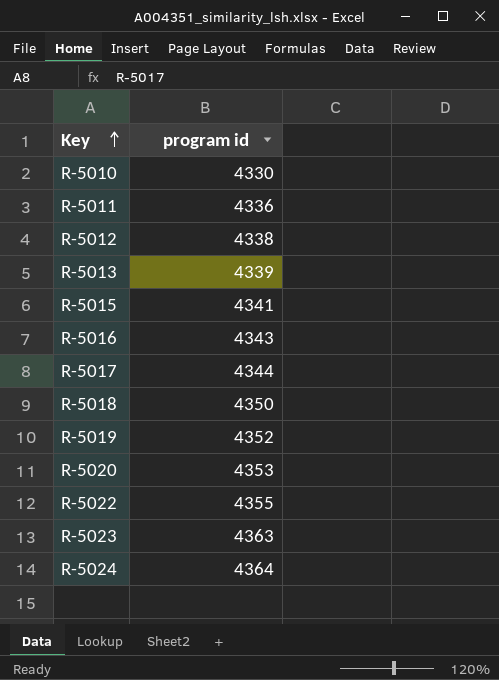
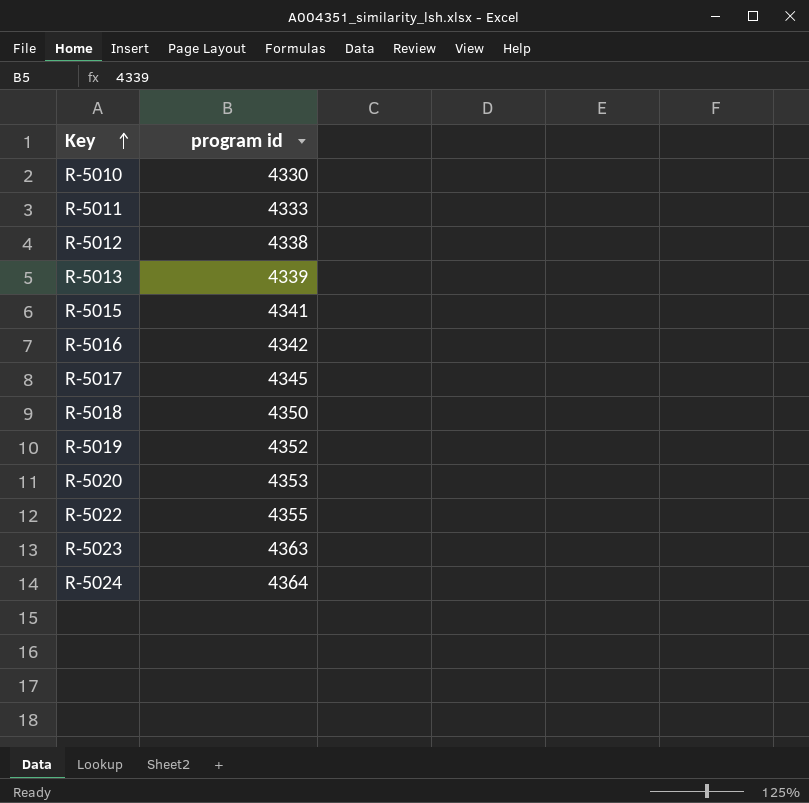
R-5011 | program id: 4336 -> 4333
R-5016 | program id: 4343 -> 4342
R-5017 | program id: 4344 -> 4345

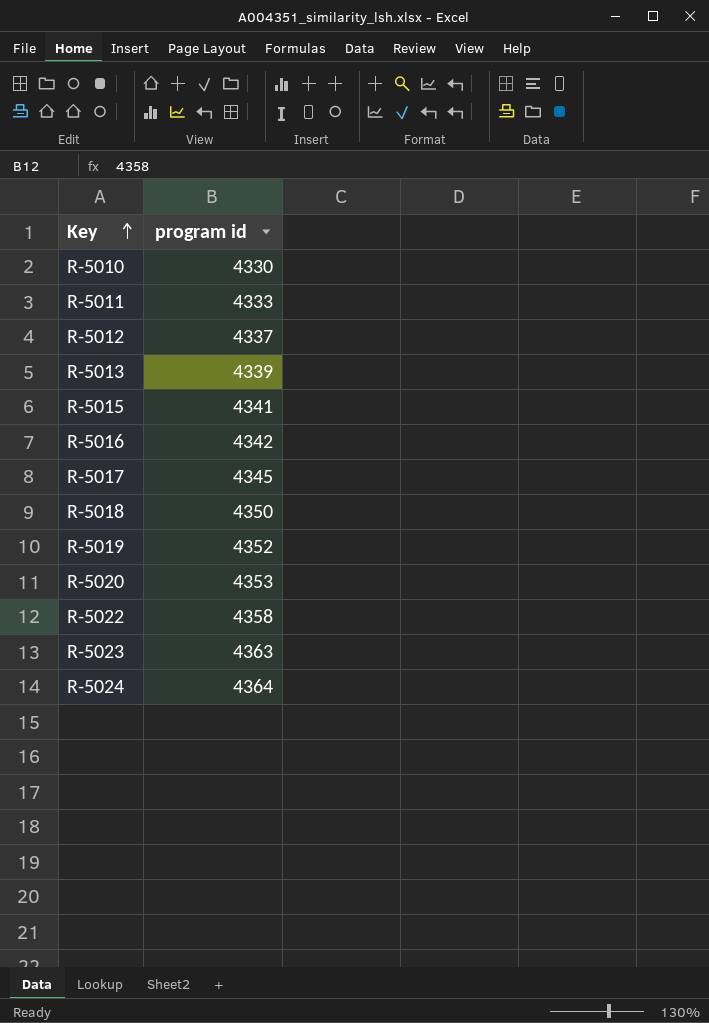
R-5012 | program id: 4338 -> 4337
R-5022 | program id: 4355 -> 4358

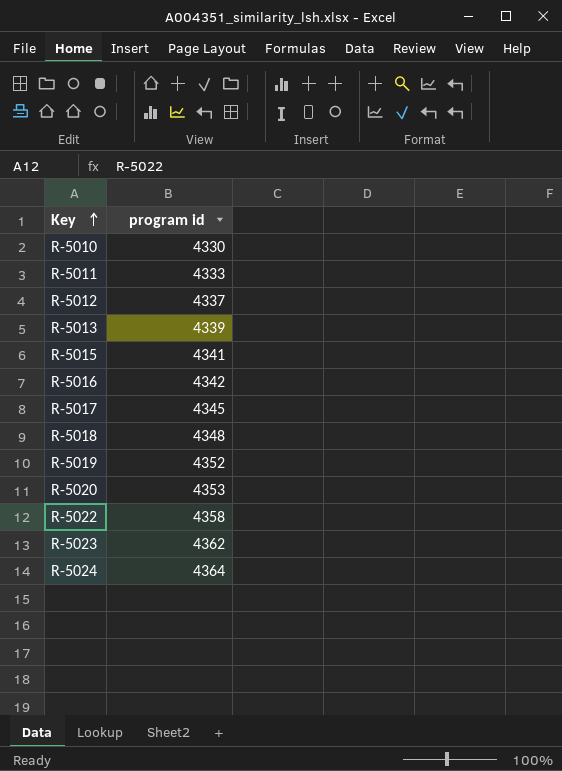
R-5018 | program id: 4350 -> 4348
R-5023 | program id: 4363 -> 4362

